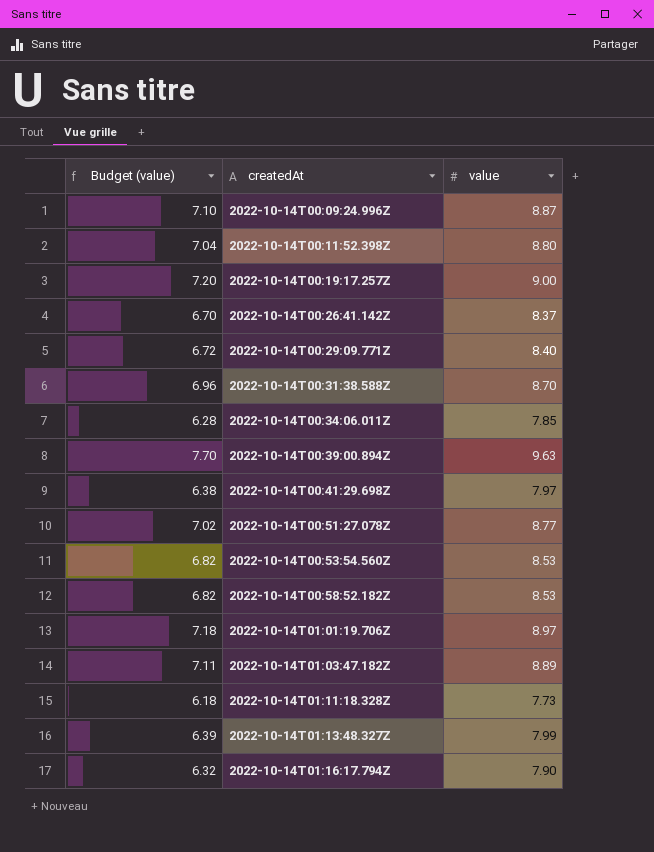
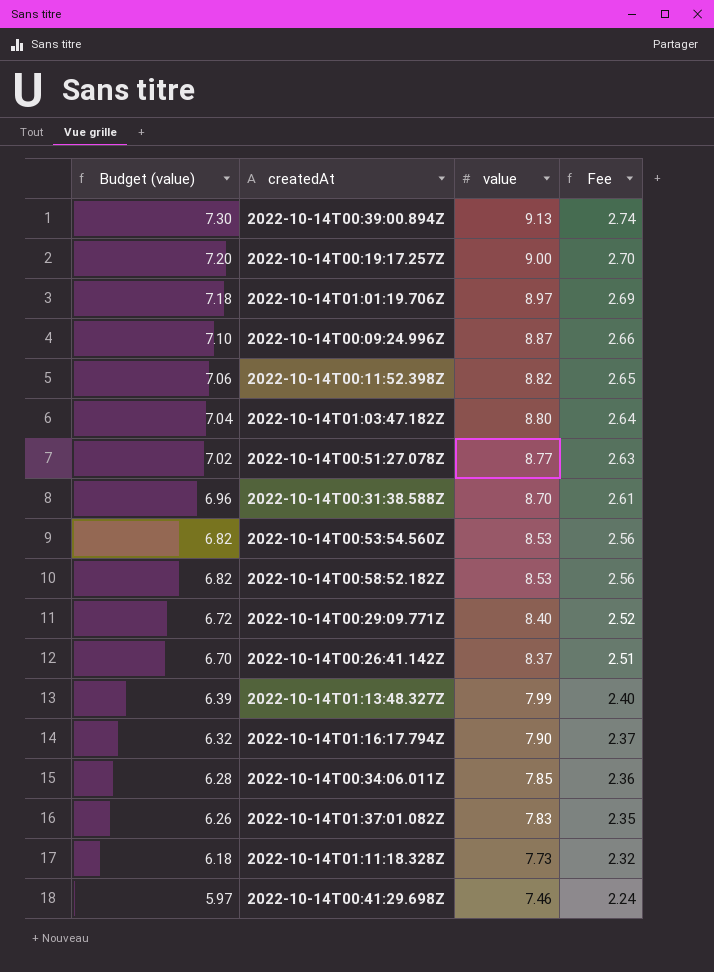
row order: createdAt ascending -> Budget (value) descending
column Fee | formula: none -> [value] * 0.3
2022-10-14T00:39:00.894Z | Budget (value): 7.70 -> 7.30
2022-10-14T00:39:00.894Z | value: 9.63 -> 9.13
2022-10-14T00:11:52.398Z | Budget (value): 7.04 -> 7.06
2022-10-14T00:11:52.398Z | value: 8.80 -> 8.82
2022-10-14T01:03:47.182Z | Budget (value): 7.11 -> 7.04
2022-10-14T01:03:47.182Z | value: 8.89 -> 8.80
row 2022-10-14T01:37:01.082Z: none -> 6.26 | 7.83 | 2.35
2022-10-14T00:41:29.698Z | Budget (value): 6.38 -> 5.97
2022-10-14T00:41:29.698Z | value: 7.97 -> 7.46

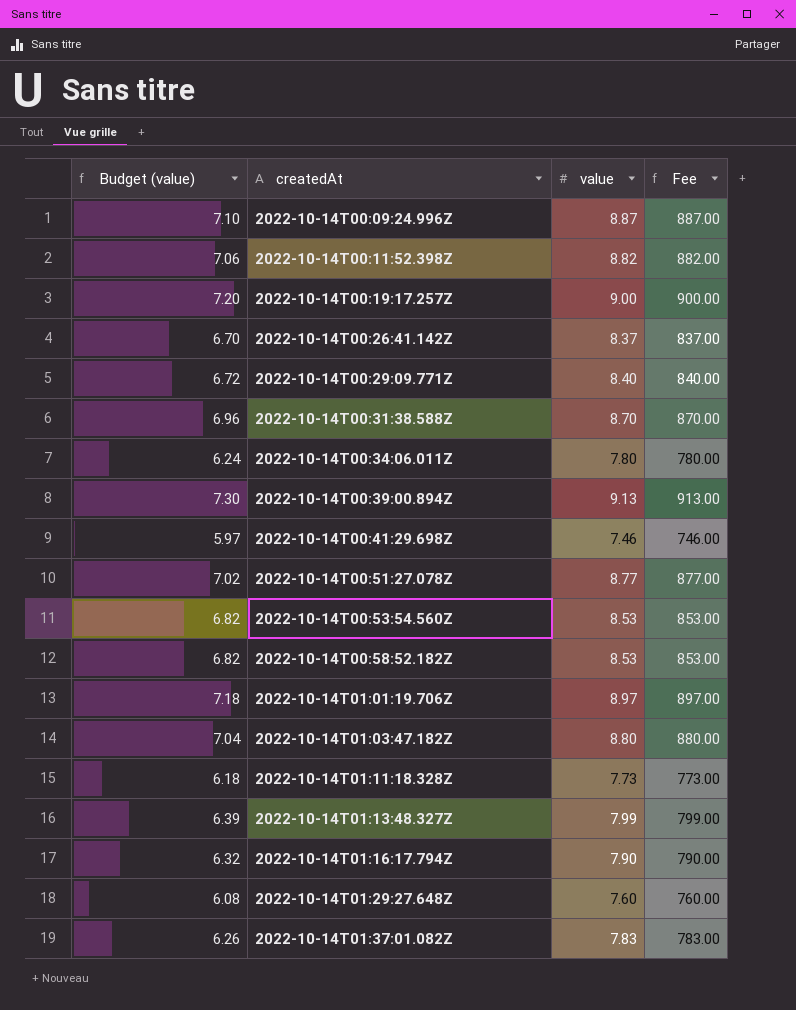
row order: Budget (value) descending -> createdAt ascending
column Fee | formula: [value] * 0.3 -> [value] * 100
2022-10-14T00:34:06.011Z | Budget (value): 6.28 -> 6.24
2022-10-14T00:34:06.011Z | value: 7.85 -> 7.80
row 2022-10-14T01:29:27.648Z: none -> 6.08 | 7.60 | 760.00

